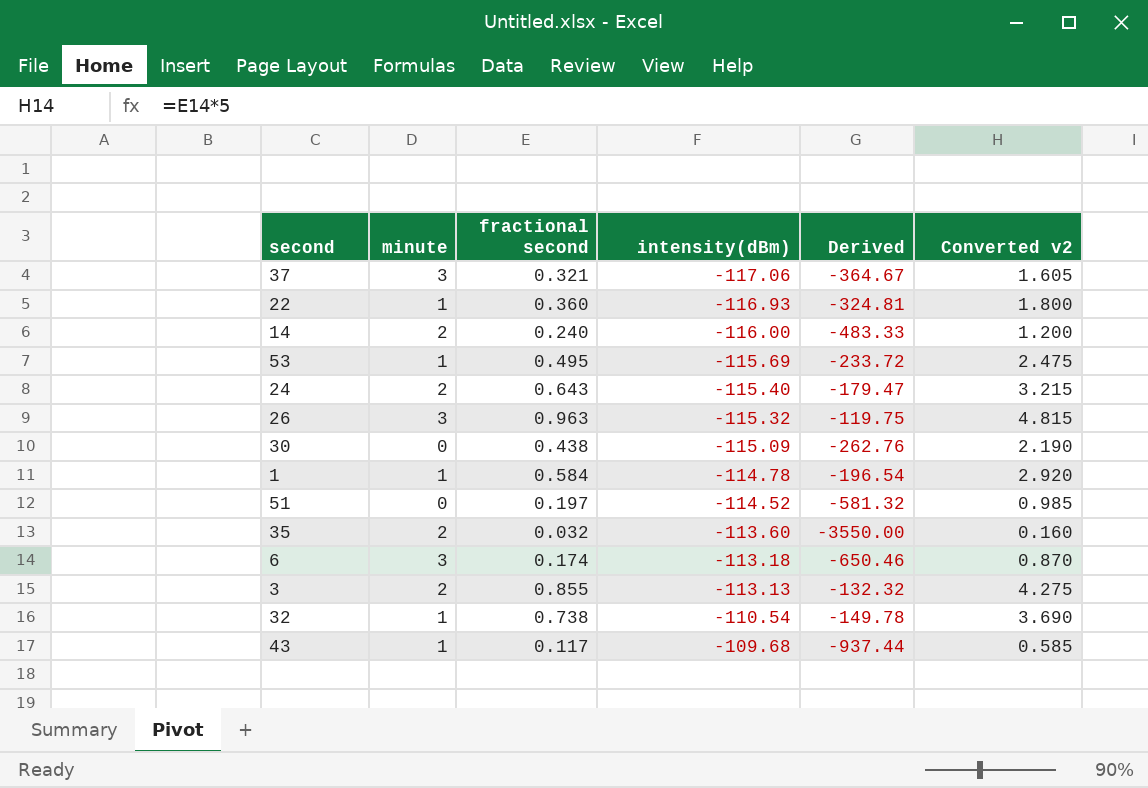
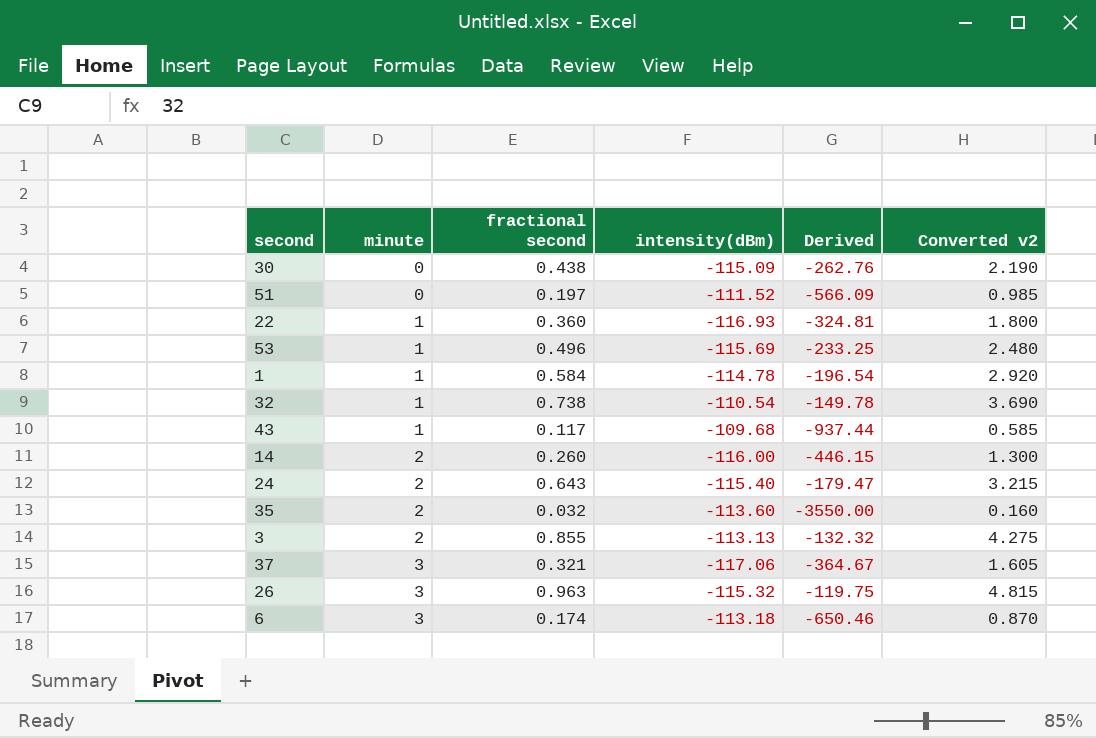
row order: intensity(dBm) ascending -> minute ascending
51 | intensity(dBm): -114.52 -> -111.52
51 | Derived: -581.32 -> -566.09
53 | fractional second: 0.495 -> 0.496
53 | Derived: -233.72 -> -233.25
53 | Converted v2: 2.475 -> 2.480
14 | fractional second: 0.240 -> 0.260
14 | Derived: -483.33 -> -446.15
14 | Converted v2: 1.200 -> 1.300

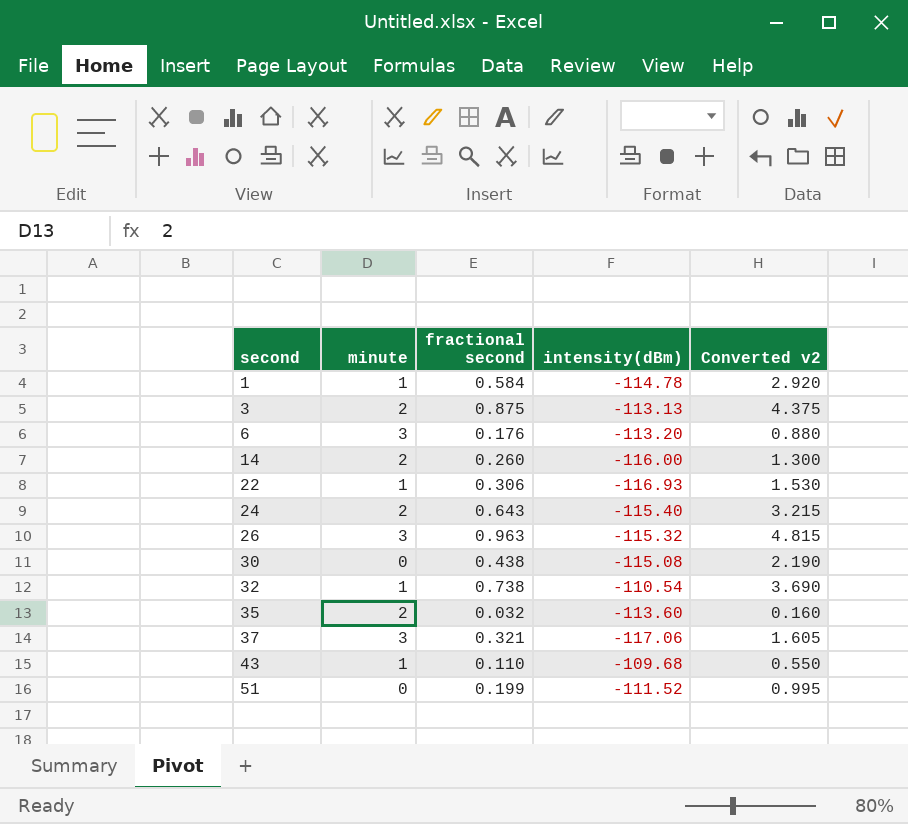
row order: minute ascending -> second ascending
column Derived | formula: [intensity(dBm)] / [fractional second] -> none
row 53: 1 | 0.496 | -115.69 | -233.25 | 2.480 -> none
3 | fractional second: 0.855 -> 0.875
3 | Converted v2: 4.275 -> 4.375
6 | fractional second: 0.174 -> 0.176
6 | intensity(dBm): -113.18 -> -113.20
6 | Converted v2: 0.870 -> 0.880
22 | fractional second: 0.360 -> 0.306
22 | Converted v2: 1.800 -> 1.530
30 | intensity(dBm): -115.09 -> -115.08
43 | fractional second: 0.117 -> 0.110
43 | Converted v2: 0.585 -> 0.550
51 | fractional second: 0.197 -> 0.199
51 | Converted v2: 0.985 -> 0.995

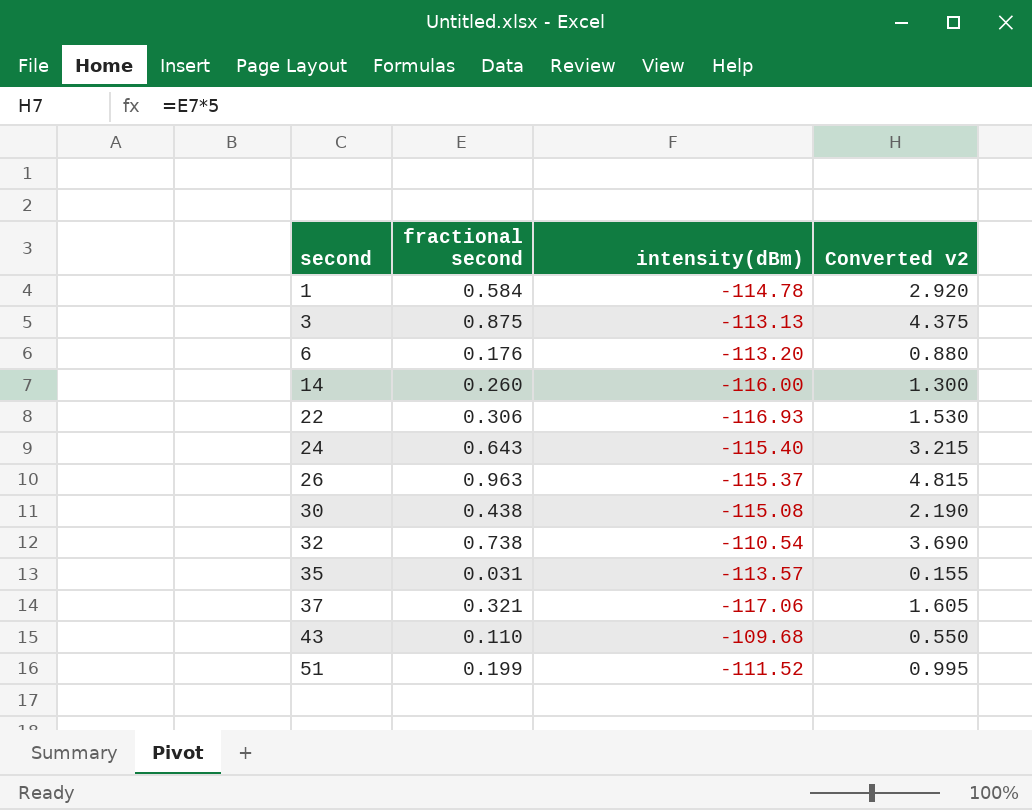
column minute | position: 2 -> none
26 | intensity(dBm): -115.32 -> -115.37
35 | fractional second: 0.032 -> 0.031
35 | intensity(dBm): -113.60 -> -113.57
35 | Converted v2: 0.160 -> 0.155

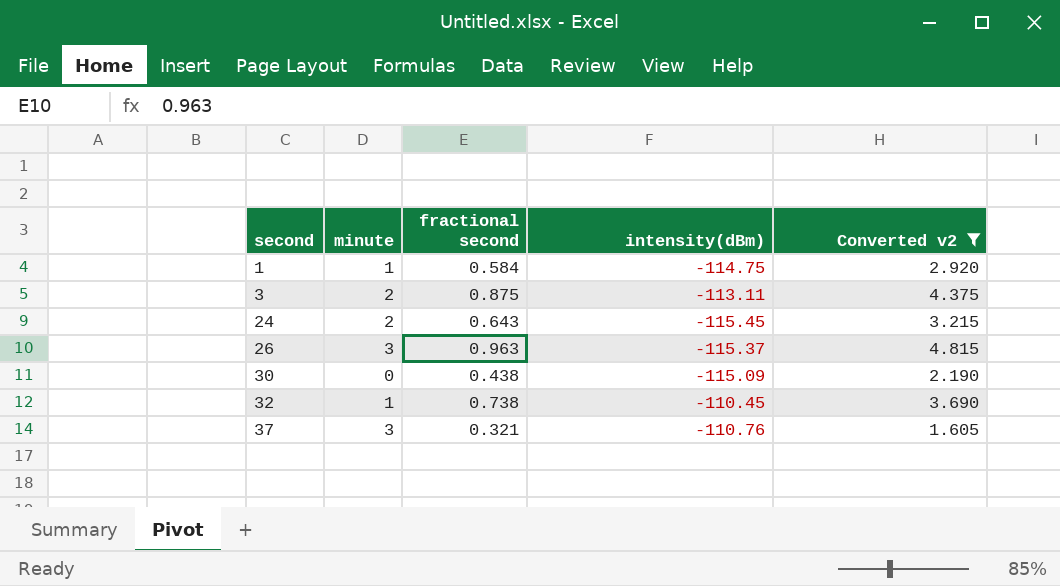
filter: none -> Converted v2 >= 1.605
column minute | position: none -> 2
1 | intensity(dBm): -114.78 -> -114.75
3 | intensity(dBm): -113.13 -> -113.11
24 | intensity(dBm): -115.40 -> -115.45
30 | intensity(dBm): -115.08 -> -115.09
32 | intensity(dBm): -110.54 -> -110.45
37 | intensity(dBm): -117.06 -> -110.76

